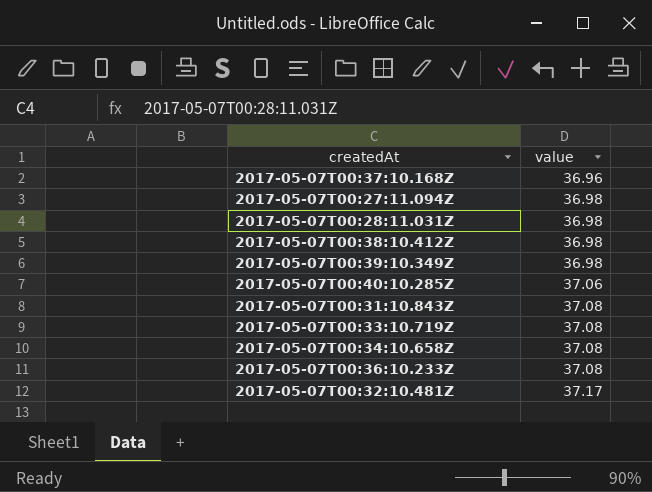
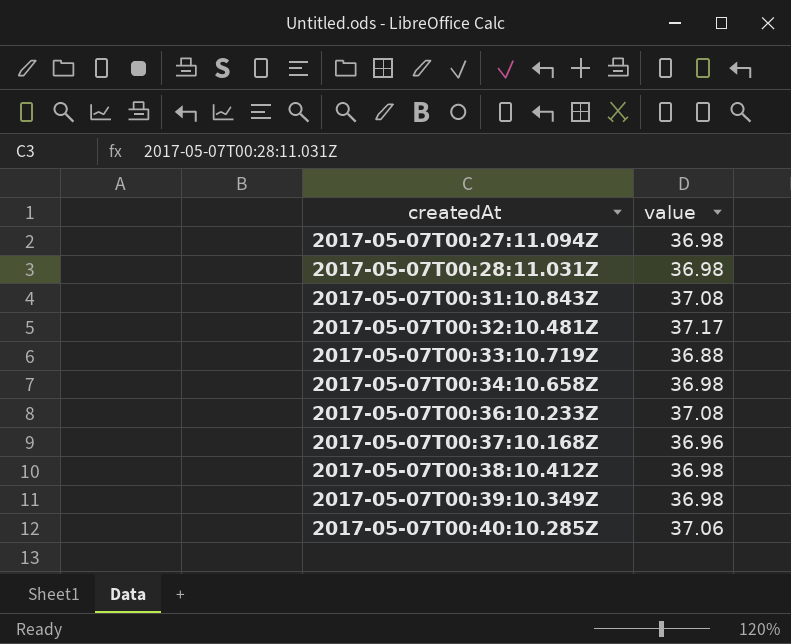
row order: value ascending -> createdAt ascending
2017-05-07T00:33:10.719Z | value: 37.08 -> 36.88
2017-05-07T00:34:10.658Z | value: 37.08 -> 36.98

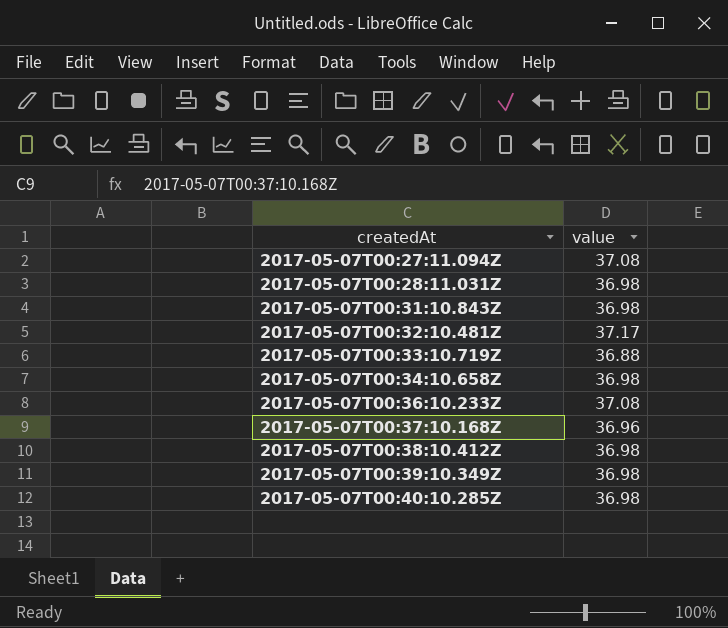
2017-05-07T00:27:11.094Z | value: 36.98 -> 37.08
2017-05-07T00:31:10.843Z | value: 37.08 -> 36.98
2017-05-07T00:40:10.285Z | value: 37.06 -> 36.98

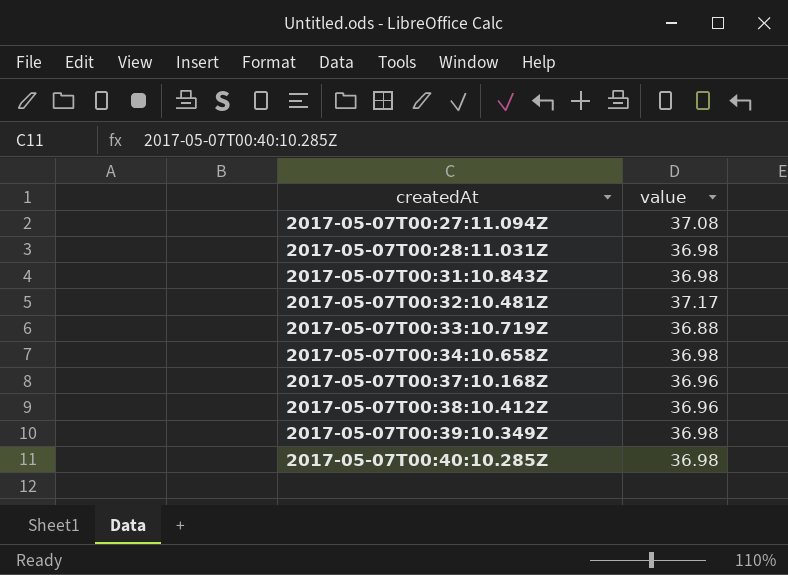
row 2017-05-07T00:36:10.233Z: 37.08 -> none
2017-05-07T00:38:10.412Z | value: 36.98 -> 36.96

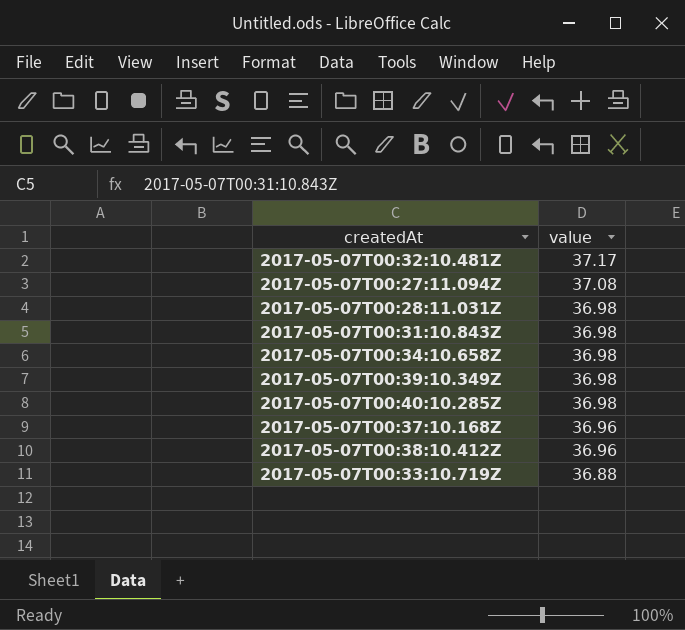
row order: createdAt ascending -> value descending

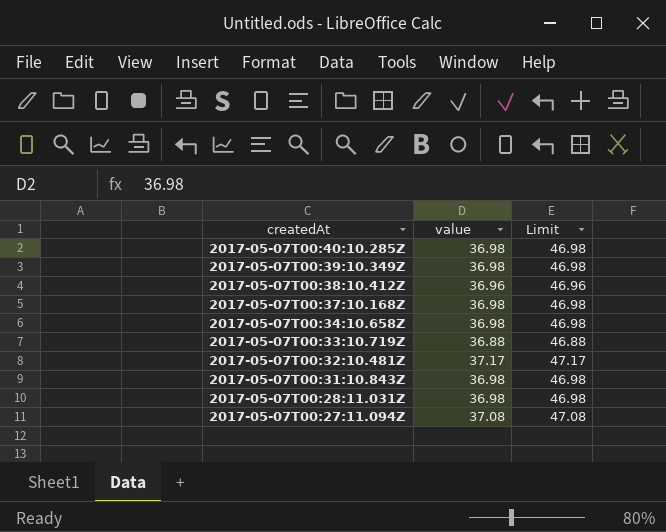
row order: value descending -> createdAt descending
column Limit | formula: none -> [value] + 10
2017-05-07T00:37:10.168Z | value: 36.96 -> 36.98

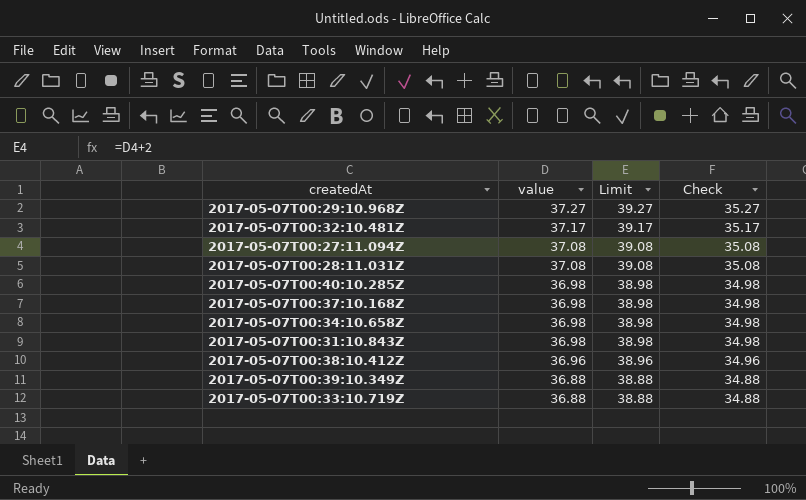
row order: createdAt descending -> value descending
column Limit | formula: [value] + 10 -> [value] + 2
column Check | formula: none -> [value] - 2
row 2017-05-07T00:29:10.968Z: none -> 37.27 | 39.27 | 35.27
2017-05-07T00:28:11.031Z | value: 36.98 -> 37.08
2017-05-07T00:39:10.349Z | value: 36.98 -> 36.88

